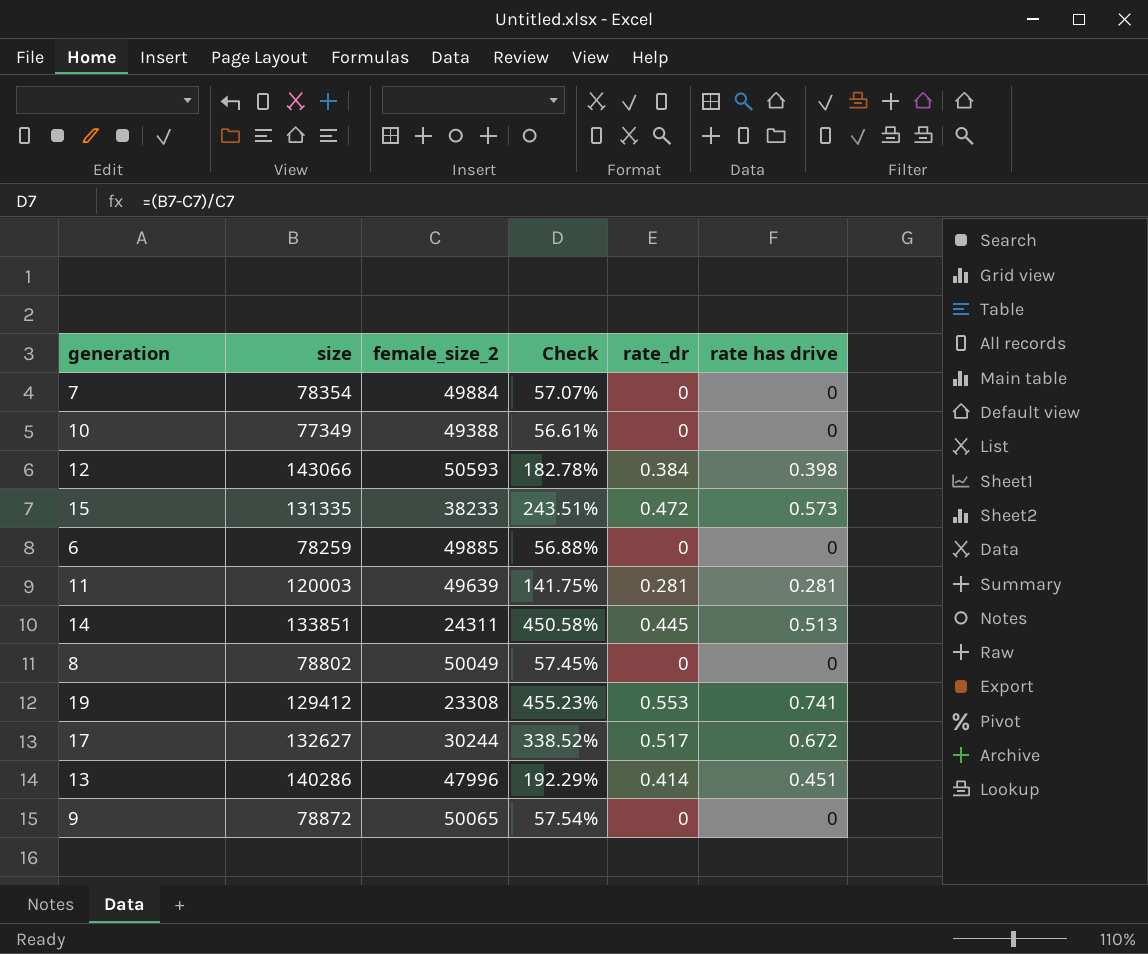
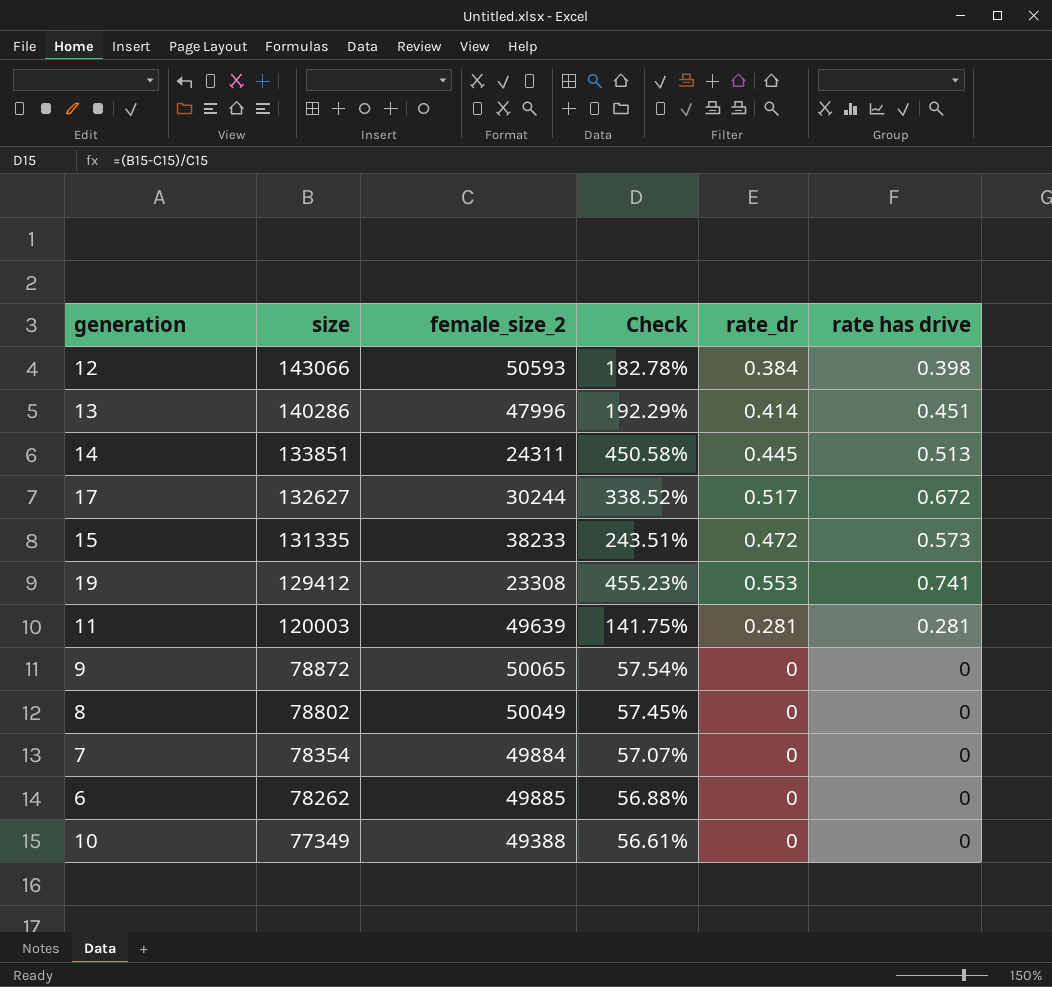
row order: none -> size descending
6 | size: 78259 -> 78262

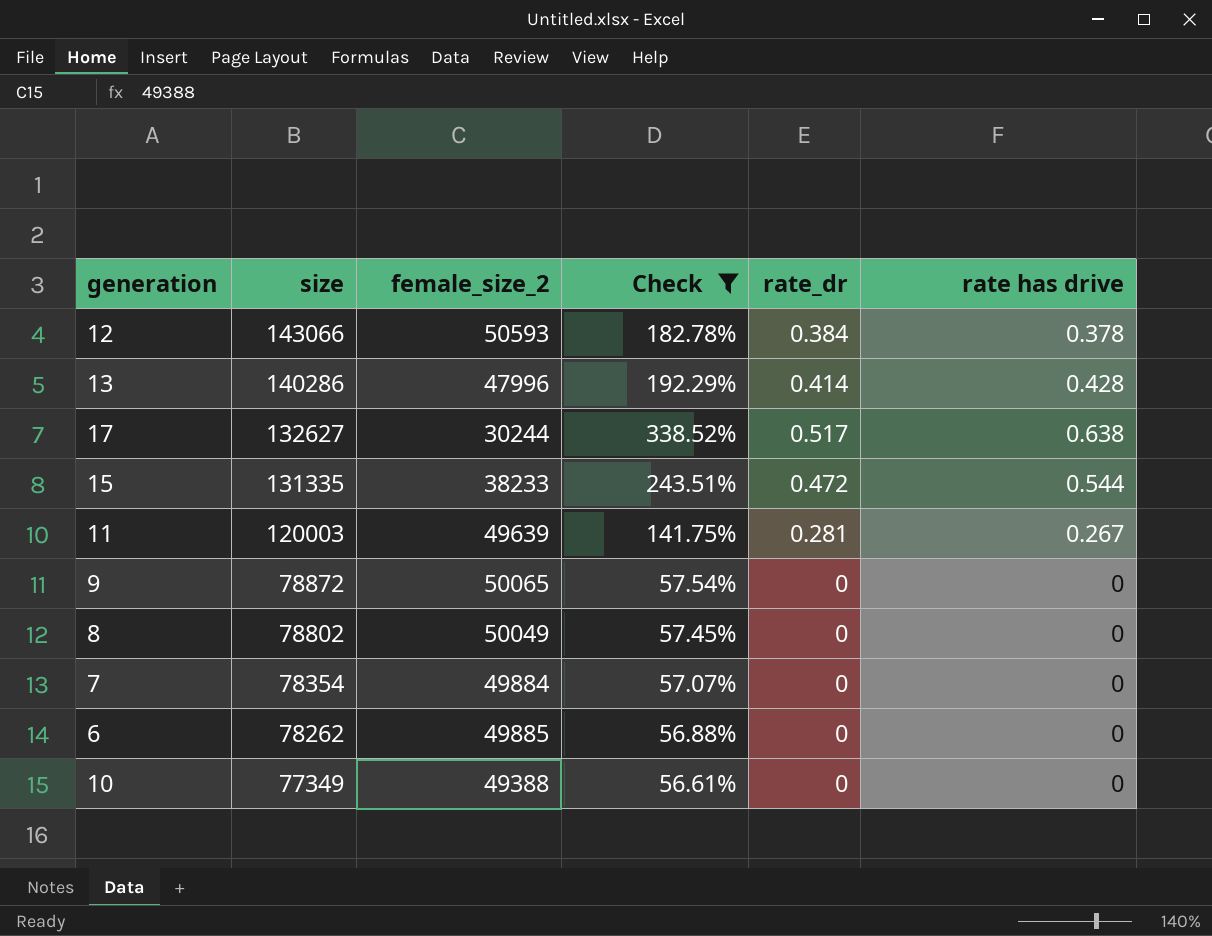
filter: none -> Check <= 338.52%
12 | rate has drive: 0.398 -> 0.378
13 | rate has drive: 0.451 -> 0.428
17 | rate has drive: 0.672 -> 0.638
15 | rate has drive: 0.573 -> 0.544
11 | rate has drive: 0.281 -> 0.267

